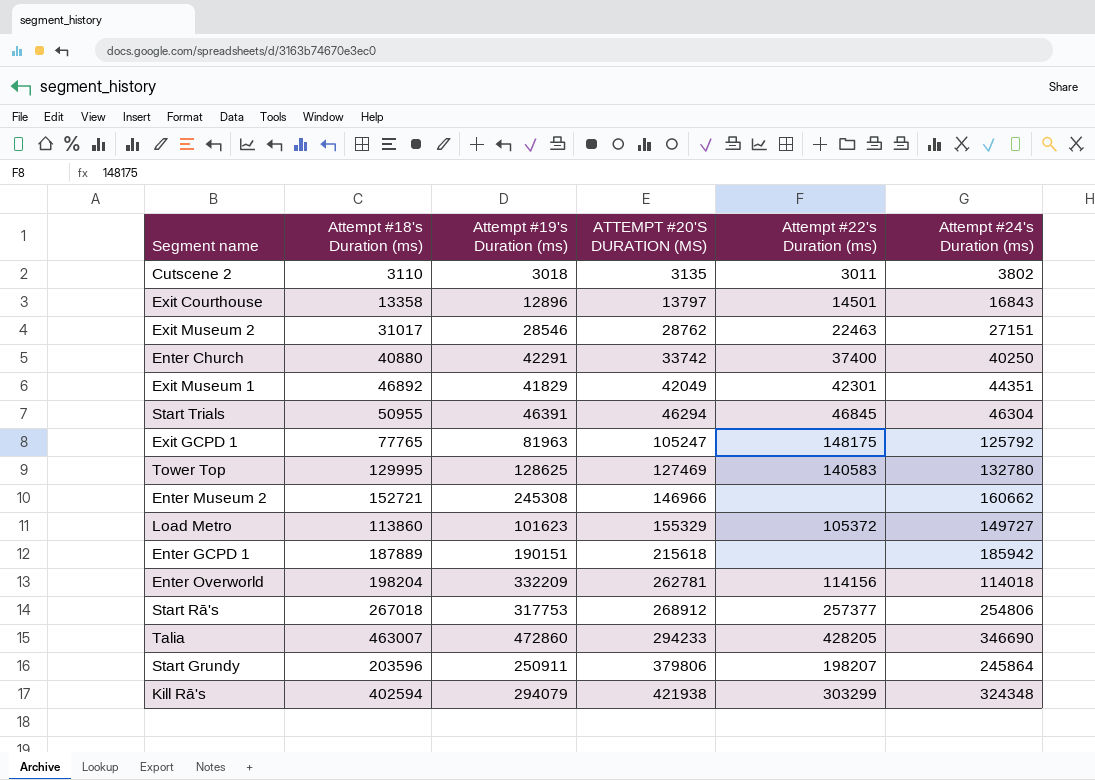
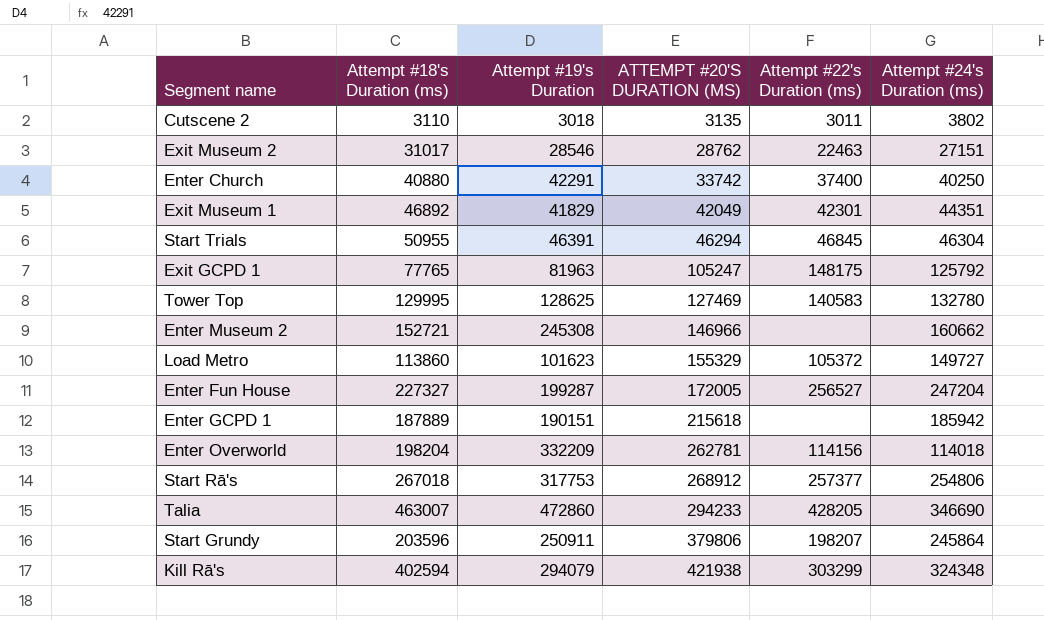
column name: Attempt #19's Duration (ms) -> Attempt #19's Duration
row Exit Courthouse: 13358 | 12896 | 13797 | 14501 | 16843 -> none
row Enter Fun House: none -> 227327 | 199287 | 172005 | 256527 | 247204

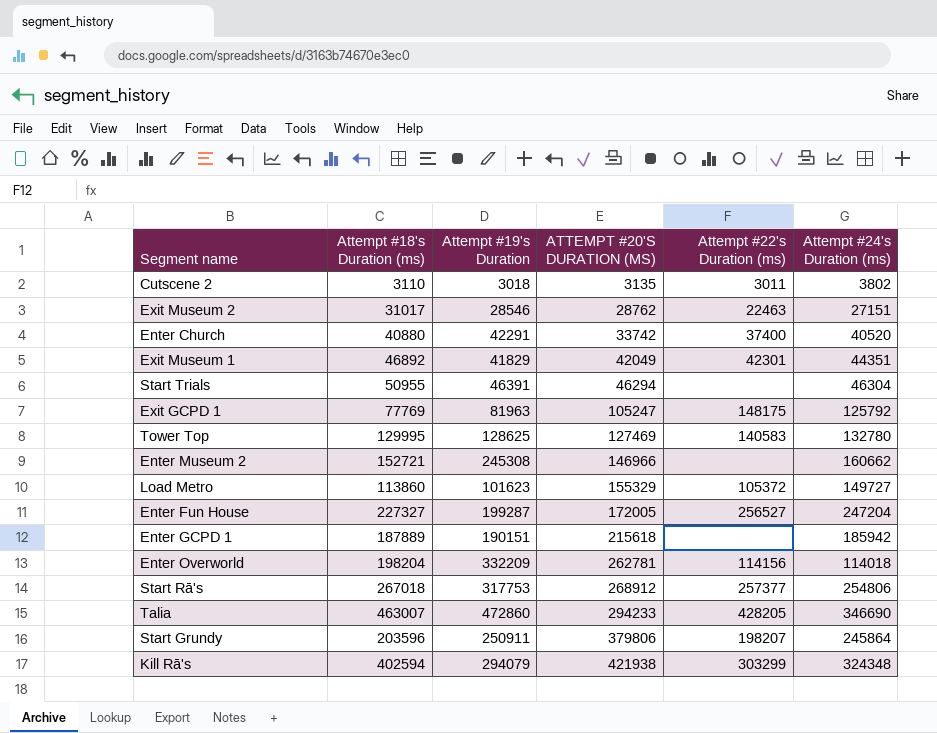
Enter Church | Attempt #24's Duration (ms): 40250 -> 40520
Start Trials | Attempt #22's Duration (ms): 46845 -> none
Exit GCPD 1 | Attempt #18's Duration (ms): 77765 -> 77769

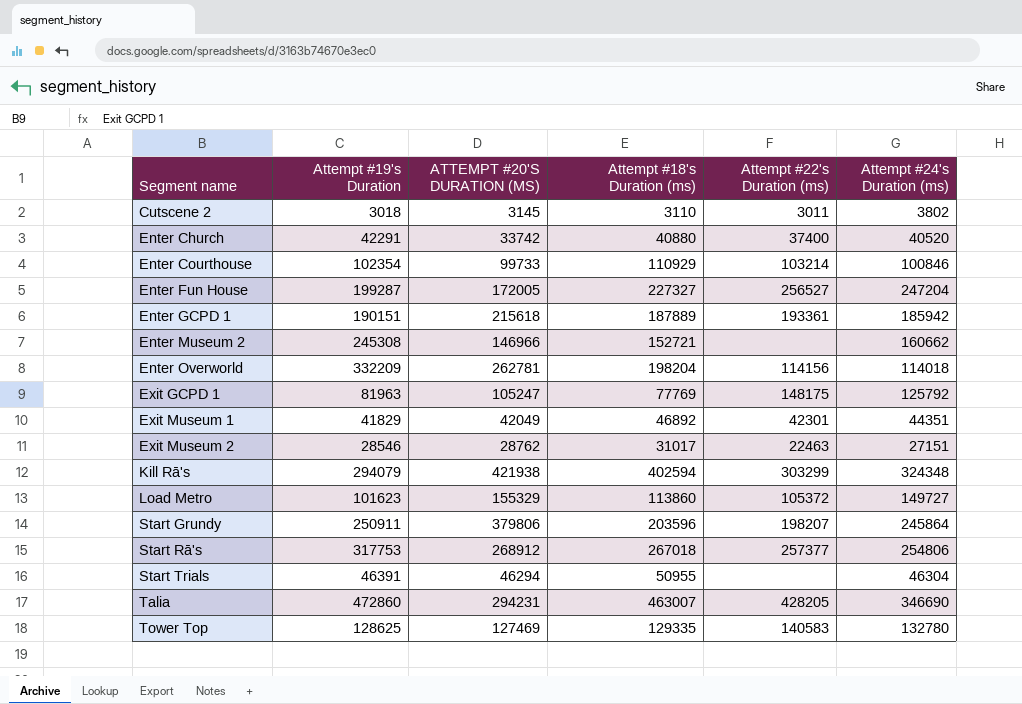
row order: ATTEMPT #20'S DURATION (MS) ascending -> Segment name ascending
column Attempt #18's Duration (ms) | position: 2 -> 4
Cutscene 2 | ATTEMPT #20'S DURATION (MS): 3135 -> 3145
row Enter Courthouse: none -> 102354 | 99733 | 110929 | 103214 | 100846
Enter GCPD 1 | Attempt #22's Duration (ms): none -> 193361
Talia | ATTEMPT #20'S DURATION (MS): 294233 -> 294231
Tower Top | Attempt #18's Duration (ms): 129995 -> 129335

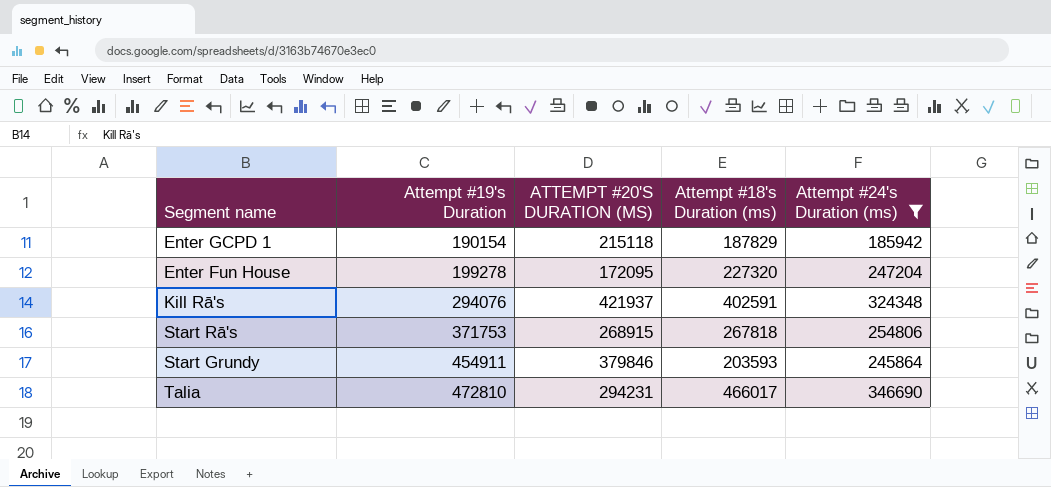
filter: none -> Attempt #24's Duration (ms) >= 185942
row order: Segment name ascending -> Attempt #19's Duration ascending
column Attempt #22's Duration (ms) | position: 5 -> none
Enter GCPD 1 | Attempt #19's Duration: 190151 -> 190154
Enter GCPD 1 | ATTEMPT #20'S DURATION (MS): 215618 -> 215118
Enter GCPD 1 | Attempt #18's Duration (ms): 187889 -> 187829
Enter Fun House | Attempt #19's Duration: 199287 -> 199278
Enter Fun House | ATTEMPT #20'S DURATION (MS): 172005 -> 172095
Enter Fun House | Attempt #18's Duration (ms): 227327 -> 227320
Kill Rā's | Attempt #19's Duration: 294079 -> 294076
Kill Rā's | ATTEMPT #20'S DURATION (MS): 421938 -> 421937
Kill Rā's | Attempt #18's Duration (ms): 402594 -> 402591
Start Rā's | Attempt #19's Duration: 317753 -> 371753
Start Rā's | ATTEMPT #20'S DURATION (MS): 268912 -> 268915
Start Rā's | Attempt #18's Duration (ms): 267018 -> 267818
Start Grundy | Attempt #19's Duration: 250911 -> 454911
Start Grundy | ATTEMPT #20'S DURATION (MS): 379806 -> 379846
Start Grundy | Attempt #18's Duration (ms): 203596 -> 203593
Talia | Attempt #19's Duration: 472860 -> 472810
Talia | Attempt #18's Duration (ms): 463007 -> 466017

